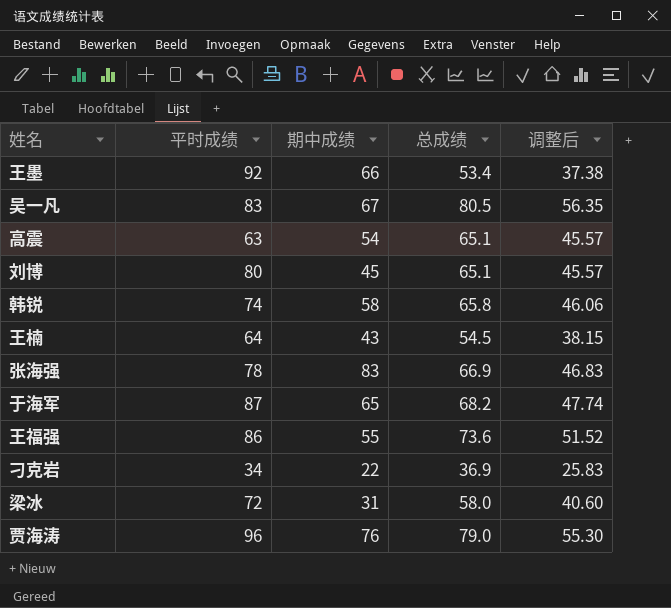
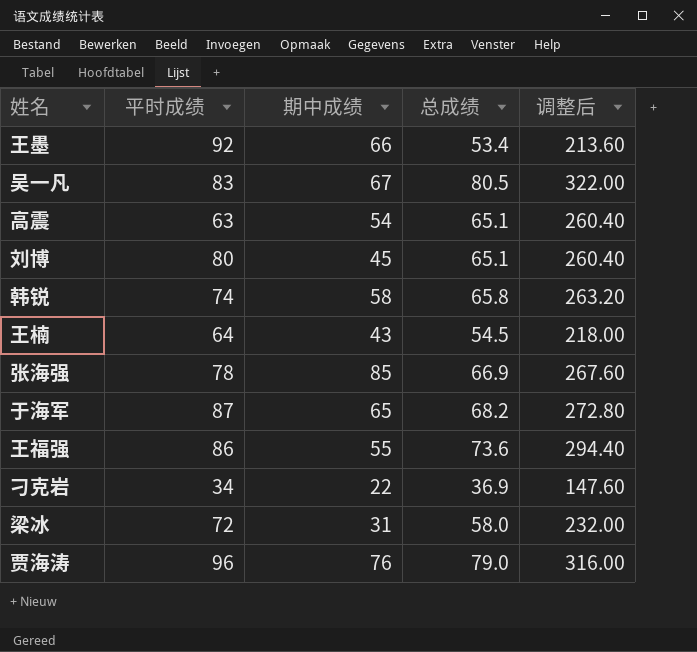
column 调整后 | formula: [总成绩] * 0.7 -> [总成绩] * 4
张海强 | 期中成绩: 83 -> 85

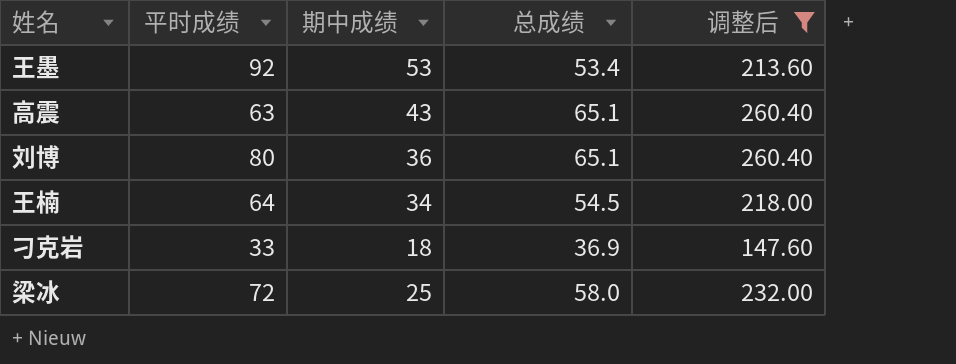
filter: none -> 调整后 <= 260.40
王墨 | 期中成绩: 66 -> 53
高震 | 期中成绩: 54 -> 43
刘博 | 期中成绩: 45 -> 36
王楠 | 期中成绩: 43 -> 34
刁克岩 | 平时成绩: 34 -> 33
刁克岩 | 期中成绩: 22 -> 18
梁冰 | 期中成绩: 31 -> 25

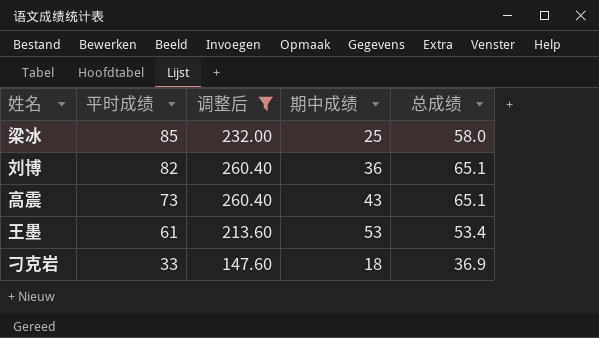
row order: none -> 平时成绩 descending
column 调整后 | position: 5 -> 3
row 王楠: 64 | 34 | 54.5 | 218.00 -> none
梁冰 | 平时成绩: 72 -> 85
刘博 | 平时成绩: 80 -> 82
高震 | 平时成绩: 63 -> 73
王墨 | 平时成绩: 92 -> 61

